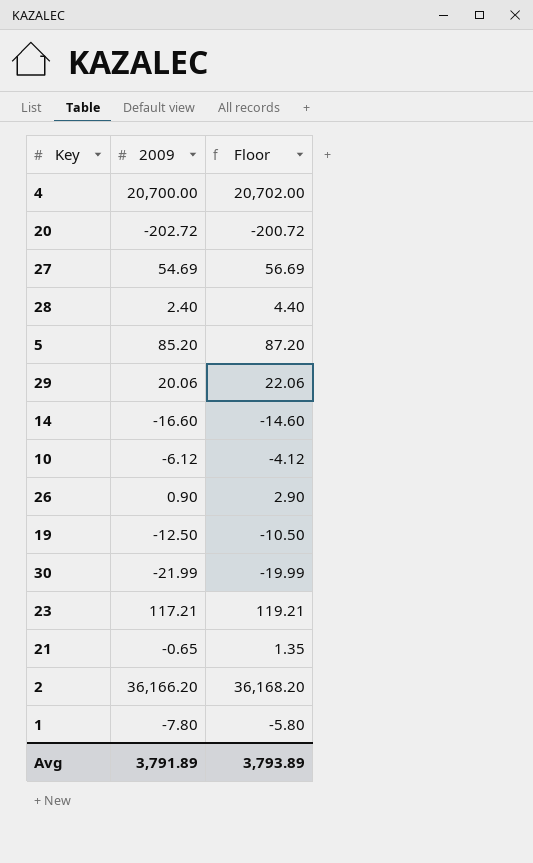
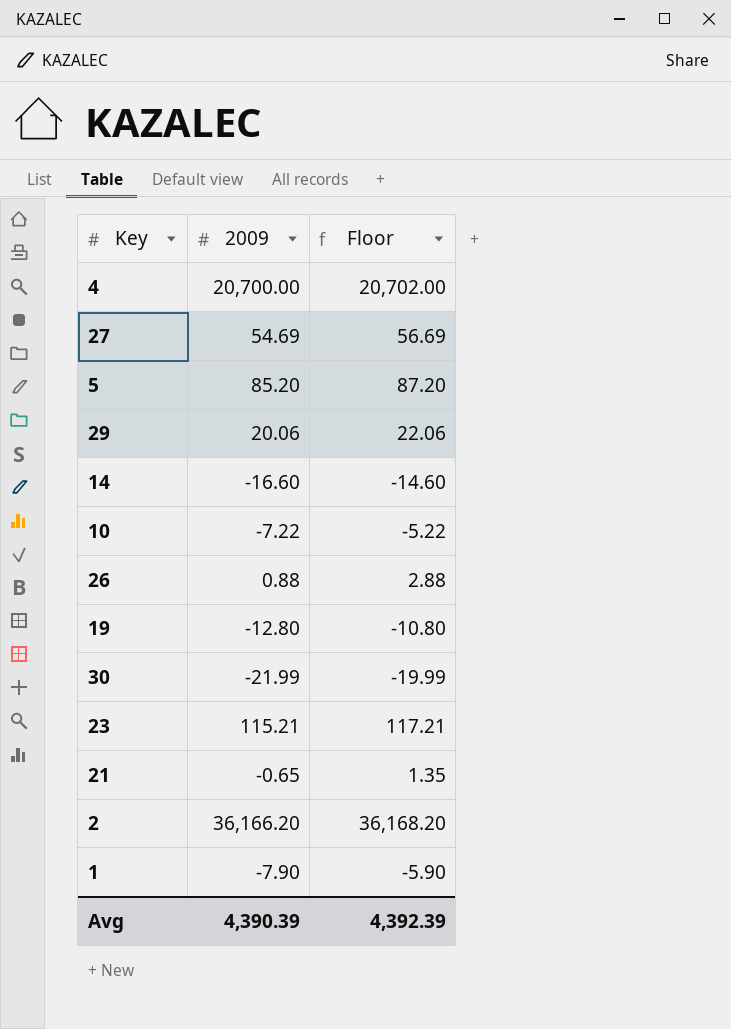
row 20: -202.72 | -200.72 -> none
row 28: 2.40 | 4.40 -> none
10 | 2009: -6.12 -> -7.22
10 | Floor: -4.12 -> -5.22
26 | 2009: 0.90 -> 0.88
26 | Floor: 2.90 -> 2.88
19 | 2009: -12.50 -> -12.80
19 | Floor: -10.50 -> -10.80
23 | 2009: 117.21 -> 115.21
23 | Floor: 119.21 -> 117.21
1 | 2009: -7.80 -> -7.90
1 | Floor: -5.80 -> -5.90
Avg | 2009: 3,791.89 -> 4,390.39
Avg | Floor: 3,793.89 -> 4,392.39

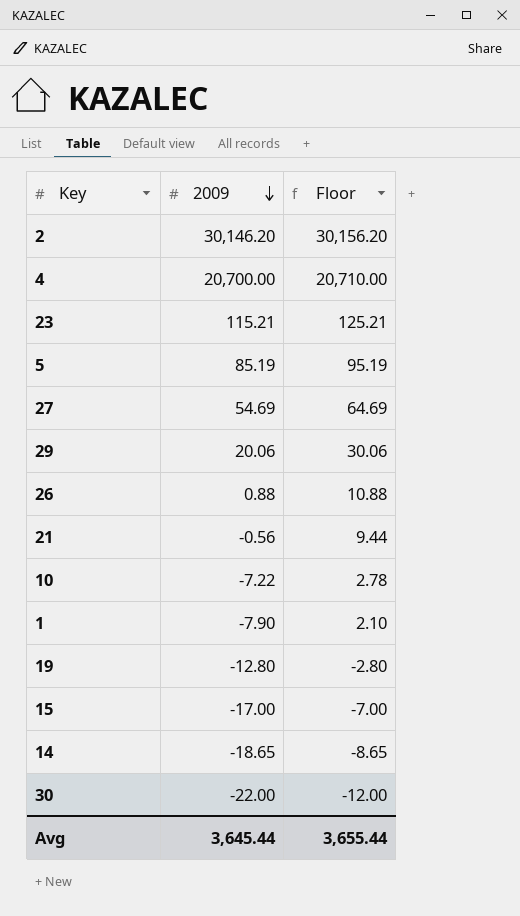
row order: none -> 2009 descending
column Floor | formula: [2009] + 2 -> [2009] + 10
2 | 2009: 36,166.20 -> 30,146.20
5 | 2009: 85.20 -> 85.19
21 | 2009: -0.65 -> -0.56
row 15: none -> -17.00 | -7.00
14 | 2009: -16.60 -> -18.65
30 | 2009: -21.99 -> -22.00
Avg | 2009: 4,390.39 -> 3,645.44
Avg | Floor: 4,392.39 -> 3,655.44

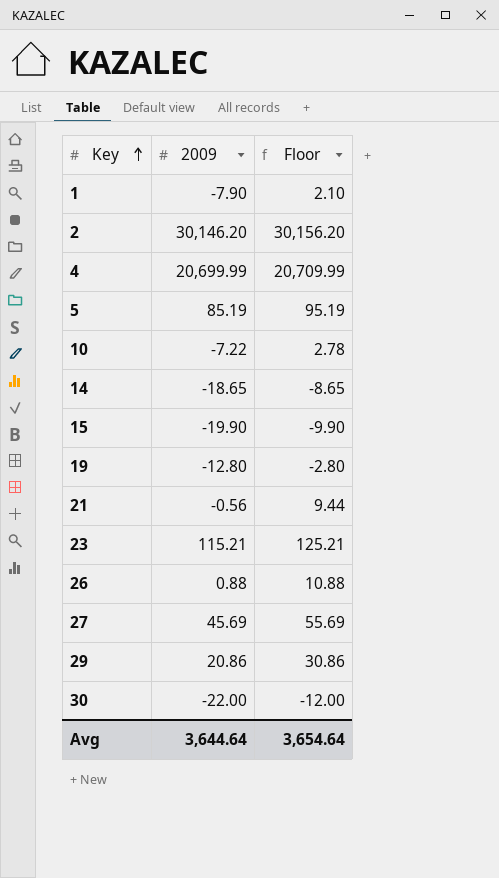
row order: 2009 descending -> Key ascending
4 | 2009: 20,700.00 -> 20,699.99
4 | Floor: 20,710.00 -> 20,709.99
15 | 2009: -17.00 -> -19.90
15 | Floor: -7.00 -> -9.90
27 | 2009: 54.69 -> 45.69
27 | Floor: 64.69 -> 55.69
29 | 2009: 20.06 -> 20.86
29 | Floor: 30.06 -> 30.86
Avg | 2009: 3,645.44 -> 3,644.64
Avg | Floor: 3,655.44 -> 3,654.64

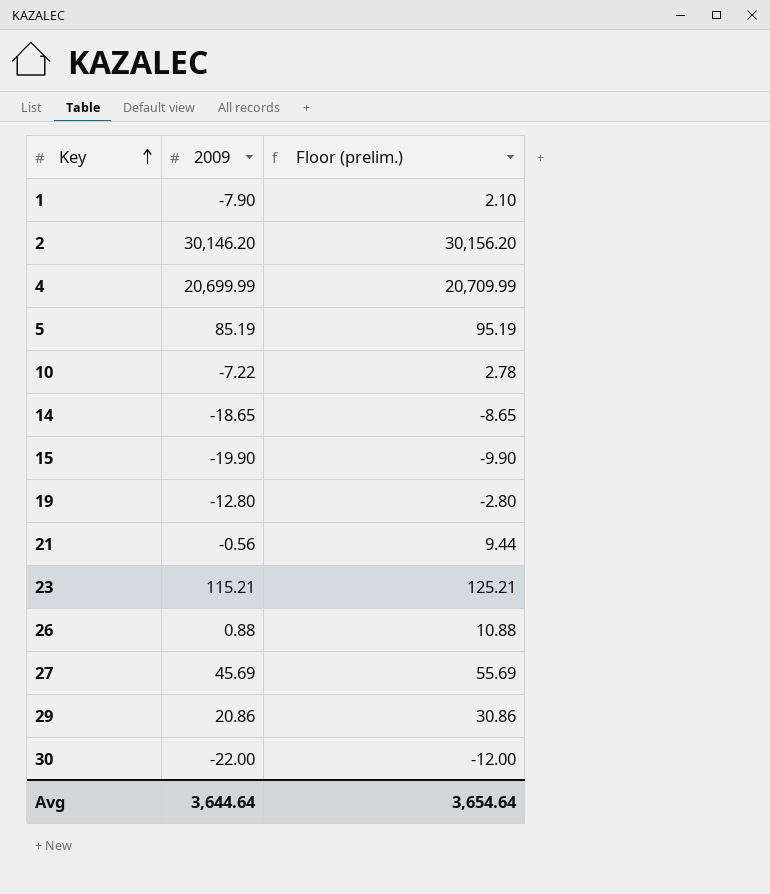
column name: Floor -> Floor (prelim.)

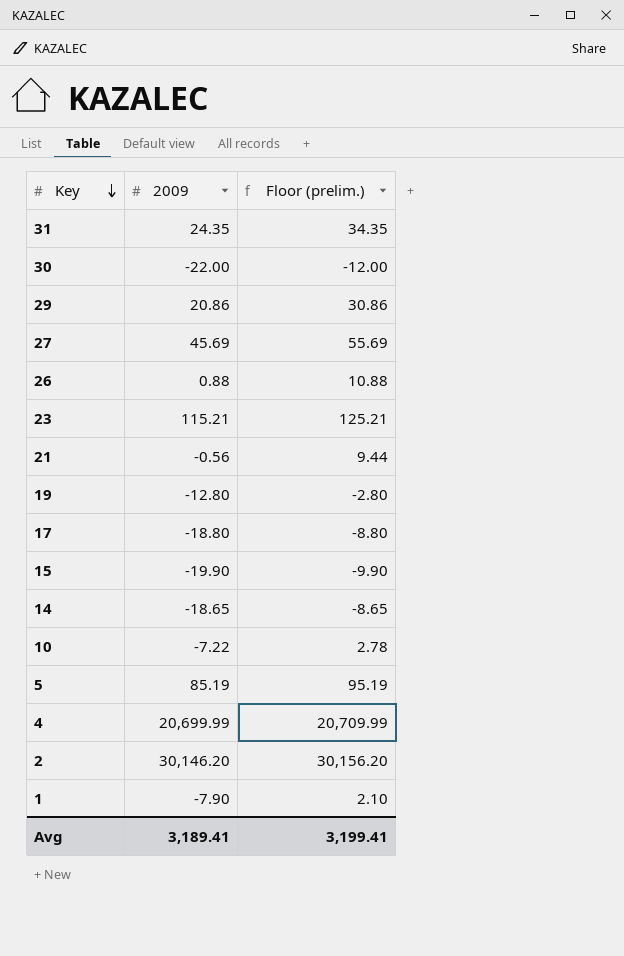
row order: Key ascending -> Key descending
row 31: none -> 24.35 | 34.35
row 17: none -> -18.80 | -8.80
Avg | 2009: 3,644.64 -> 3,189.41
Avg | Floor (prelim.): 3,654.64 -> 3,199.41

